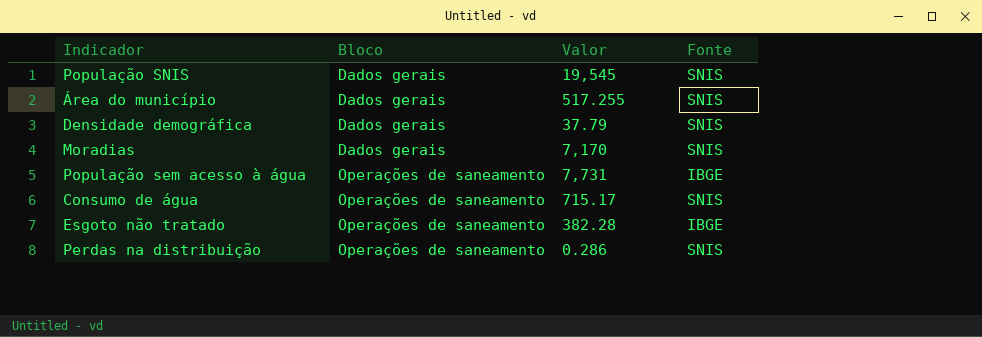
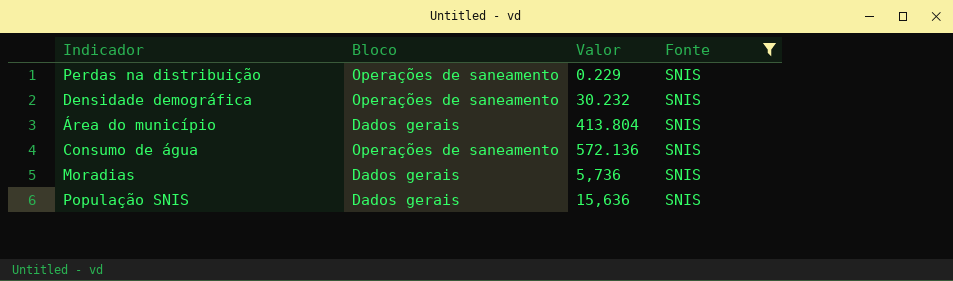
filter: none -> Fonte = SNIS
row order: Bloco ascending -> Valor ascending
Perdas na distribuição | Valor: 0.286 -> 0.229
Densidade demográfica | Bloco: Dados gerais -> Operações de saneamento
Densidade demográfica | Valor: 37.79 -> 30.232
Área do município | Valor: 517.255 -> 413.804
Consumo de água | Valor: 715.17 -> 572.136
Moradias | Valor: 7,170 -> 5,736
População SNIS | Valor: 19,545 -> 15,636

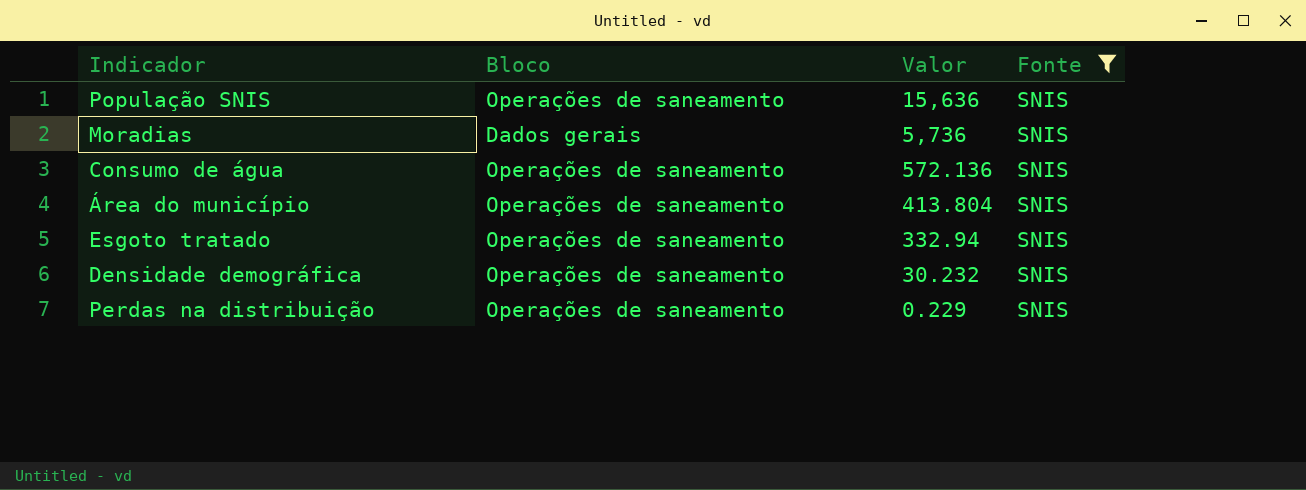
row order: Valor ascending -> Valor descending
População SNIS | Bloco: Dados gerais -> Operações de saneamento
Área do município | Bloco: Dados gerais -> Operações de saneamento
row Esgoto tratado: none -> Operações de saneamento | 332.94 | SNIS

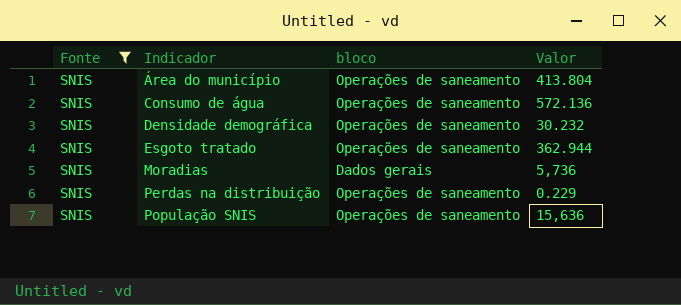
row order: Valor descending -> Indicador ascending
column Fonte | position: 4 -> 1
column name: Bloco -> bloco
Esgoto tratado | Valor: 332.94 -> 362.944

